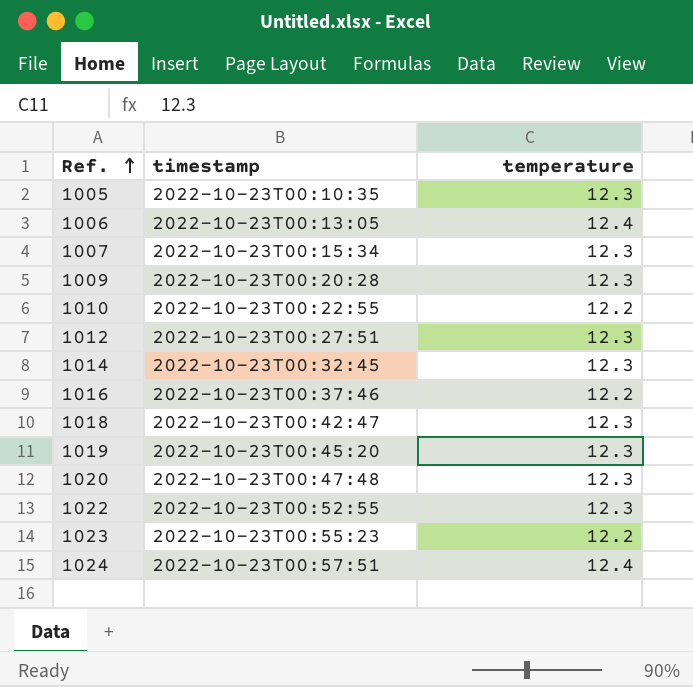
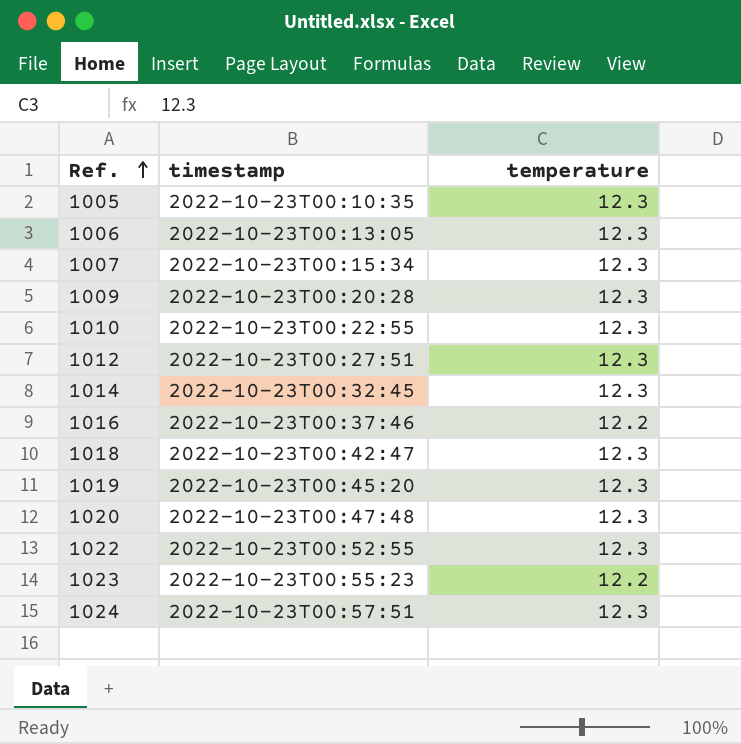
1006 | temperature: 12.4 -> 12.3
1010 | temperature: 12.2 -> 12.3
1024 | temperature: 12.4 -> 12.3

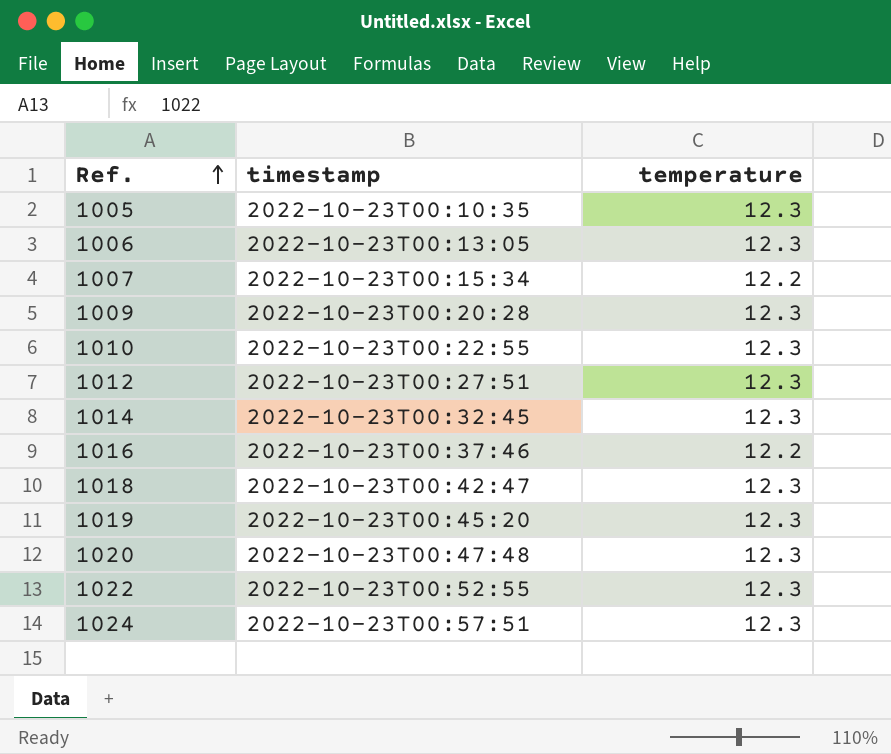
row 1023: 2022-10-23T00:55:23 | 12.2 -> none
1007 | temperature: 12.3 -> 12.2

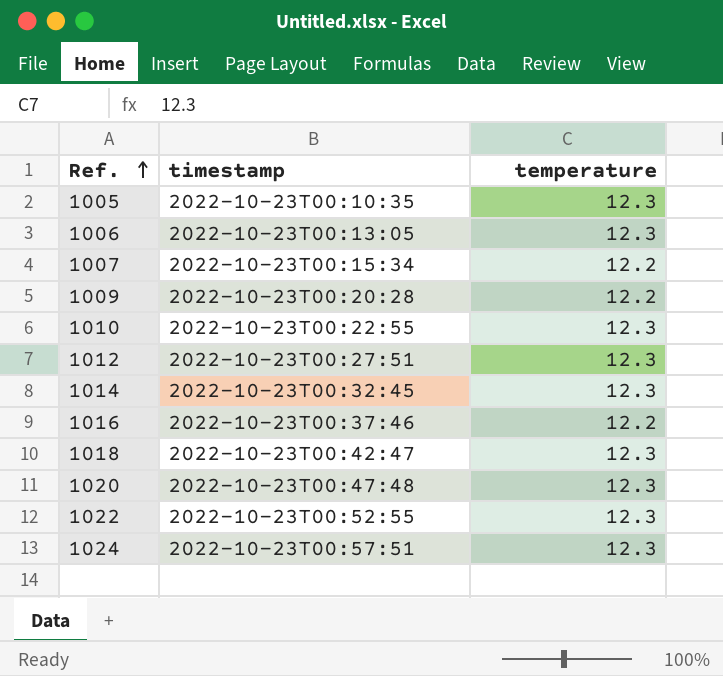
row 1019: 2022-10-23T00:45:20 | 12.3 -> none
1009 | temperature: 12.3 -> 12.2

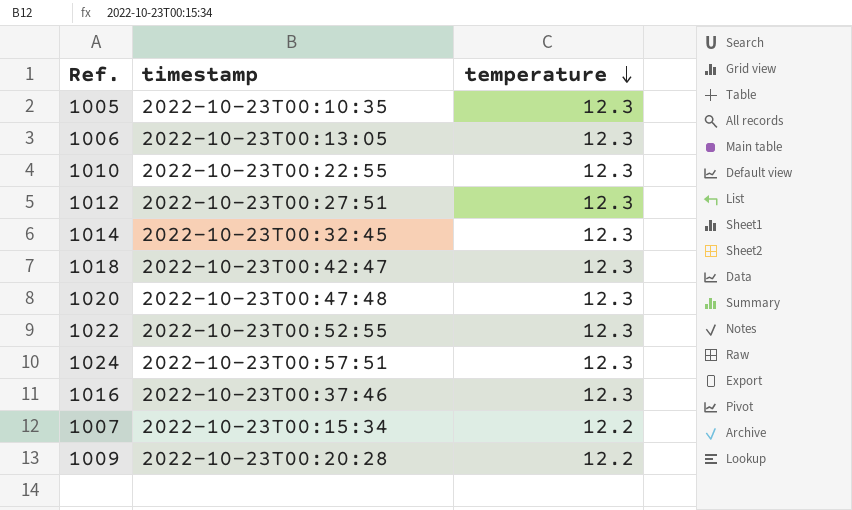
row order: Ref. ascending -> temperature descending
1016 | temperature: 12.2 -> 12.3

